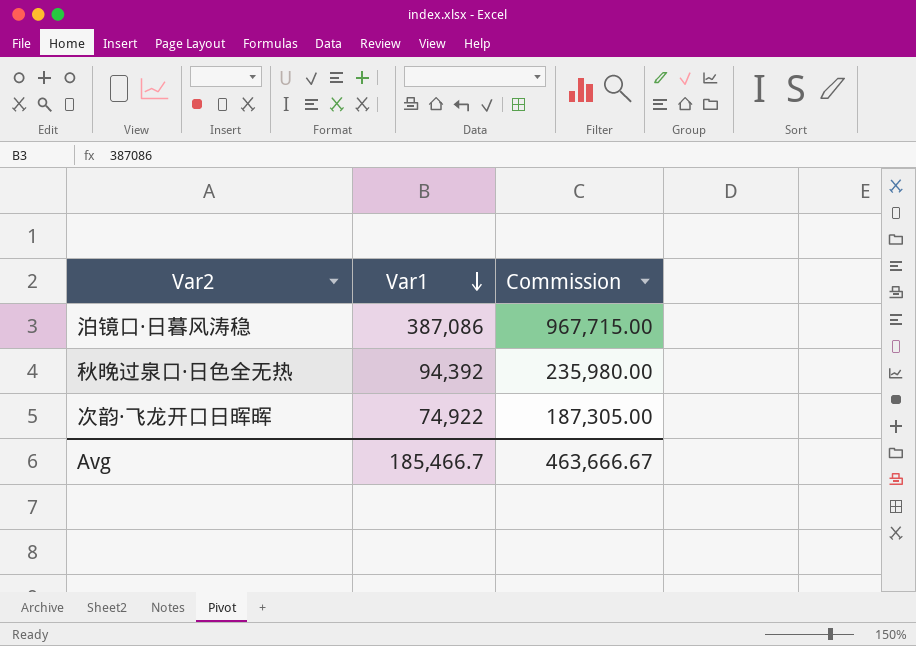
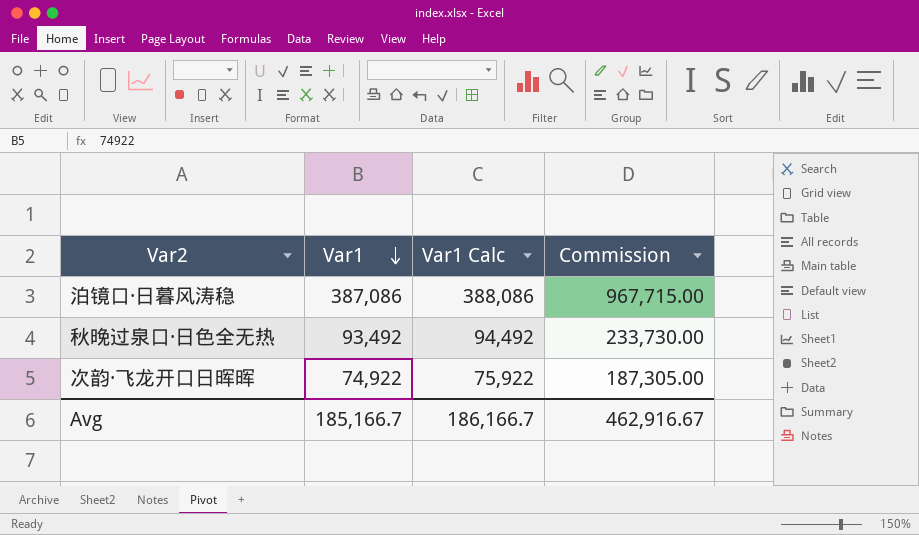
column Var1 Calc | formula: none -> [Var1] + 1000
秋晚过泉口·日色全无热 | Var1: 94,392 -> 93,492
秋晚过泉口·日色全无热 | Commission: 235,980.00 -> 233,730.00
Avg | Var1: 185,466.7 -> 185,166.7
Avg | Commission: 463,666.67 -> 462,916.67

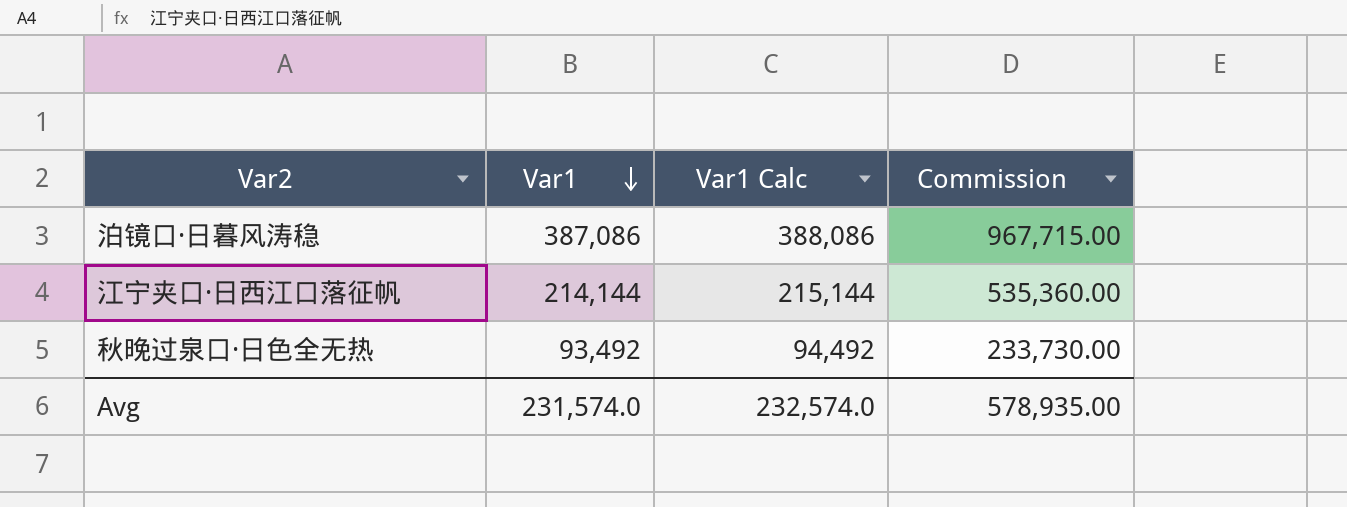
row 次韵·飞龙开口日晖晖: 74,922 | 75,922 | 187,305.00 -> none
row 江宁夹口·日西江口落征帆: none -> 214,144 | 215,144 | 535,360.00
Avg | Var1: 185,166.7 -> 231,574.0
Avg | Var1 Calc: 186,166.7 -> 232,574.0
Avg | Commission: 462,916.67 -> 578,935.00

